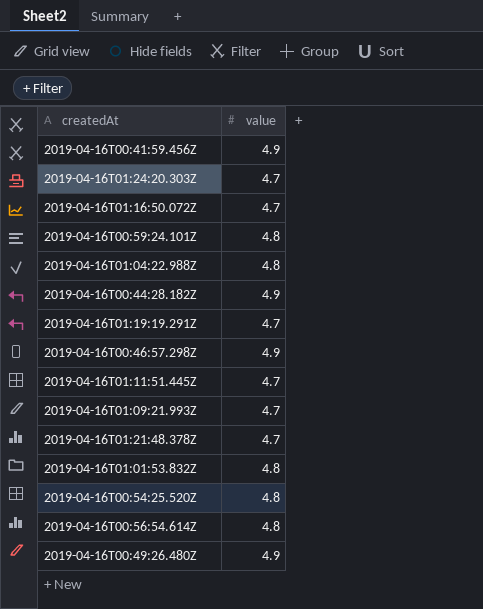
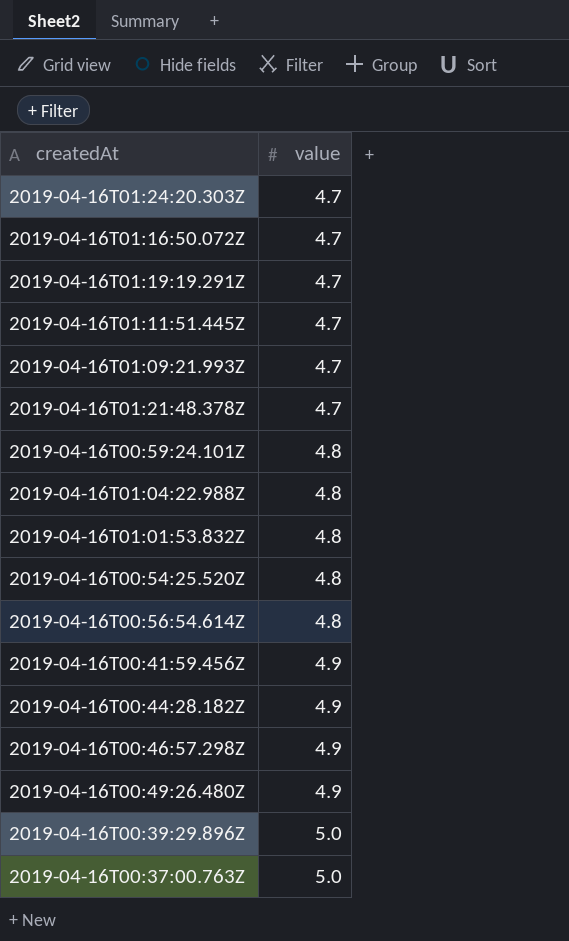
row order: none -> value ascending
row 2019-04-16T00:39:29.896Z: none -> 5.0
row 2019-04-16T00:37:00.763Z: none -> 5.0

